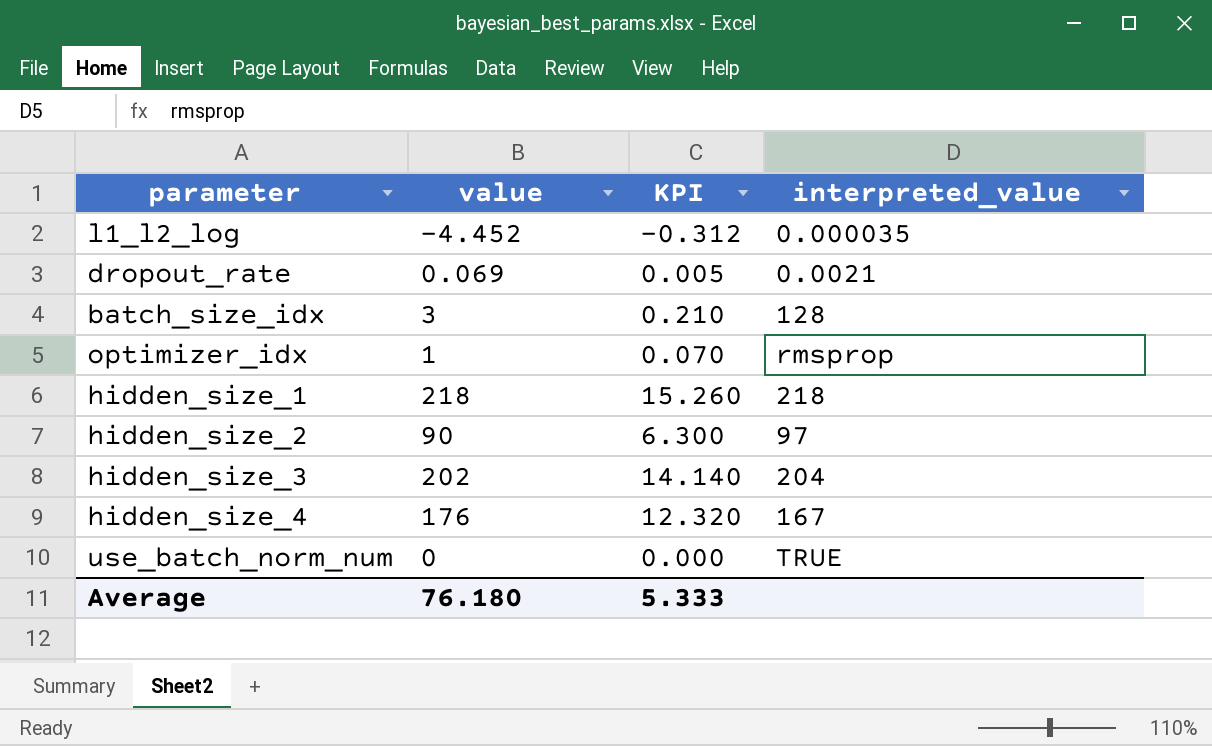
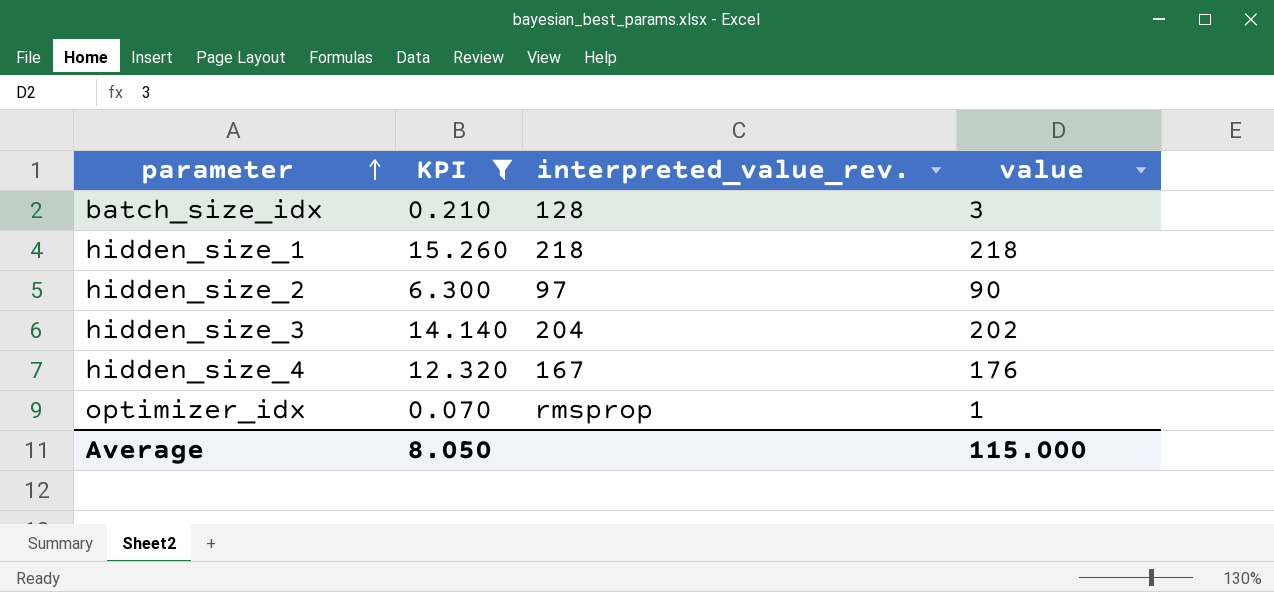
filter: none -> KPI >= 0.070
row order: none -> parameter ascending
column name: interpreted_value -> interpreted_value_rev.
column value | position: 2 -> 4
Average | KPI: 5.333 -> 8.050
Average | value: 76.180 -> 115.000

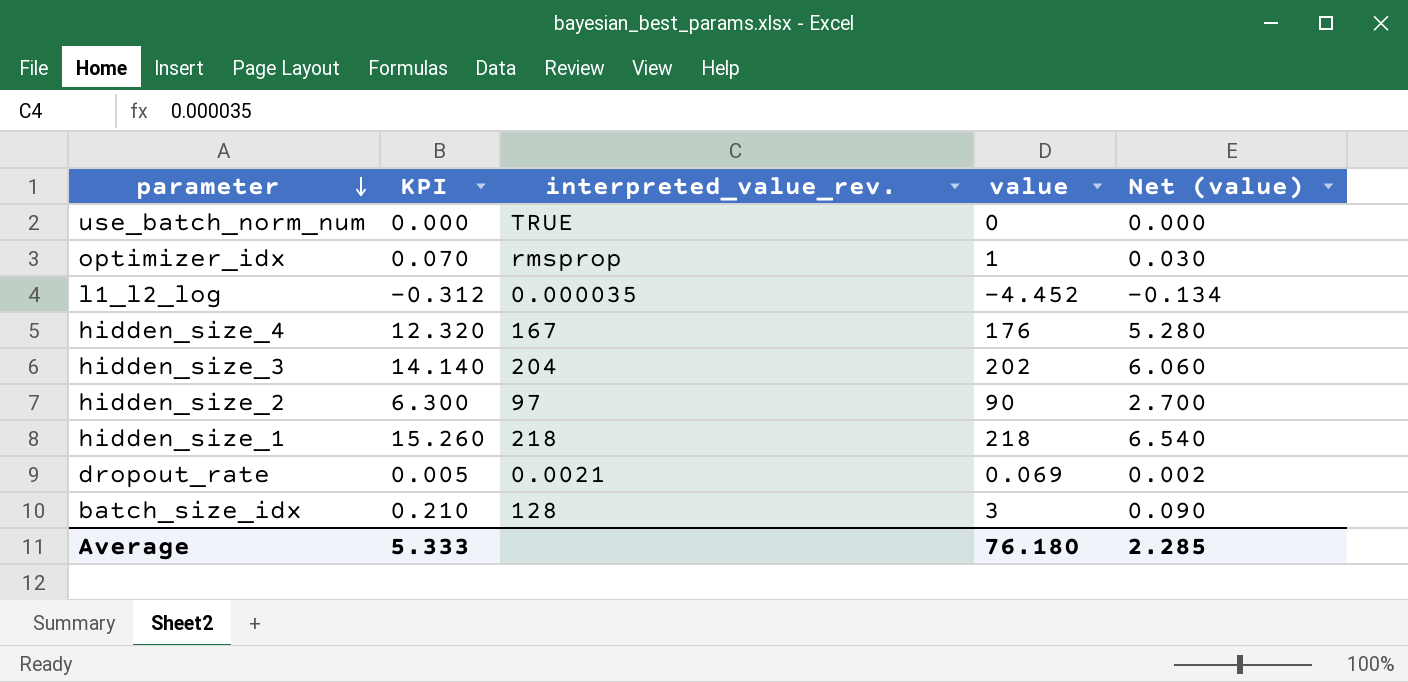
filter: KPI >= 0.070 -> none
row order: parameter ascending -> parameter descending
column Net (value) | formula: none -> [value] * 0.03
Average | KPI: 8.050 -> 5.333
Average | value: 115.000 -> 76.180

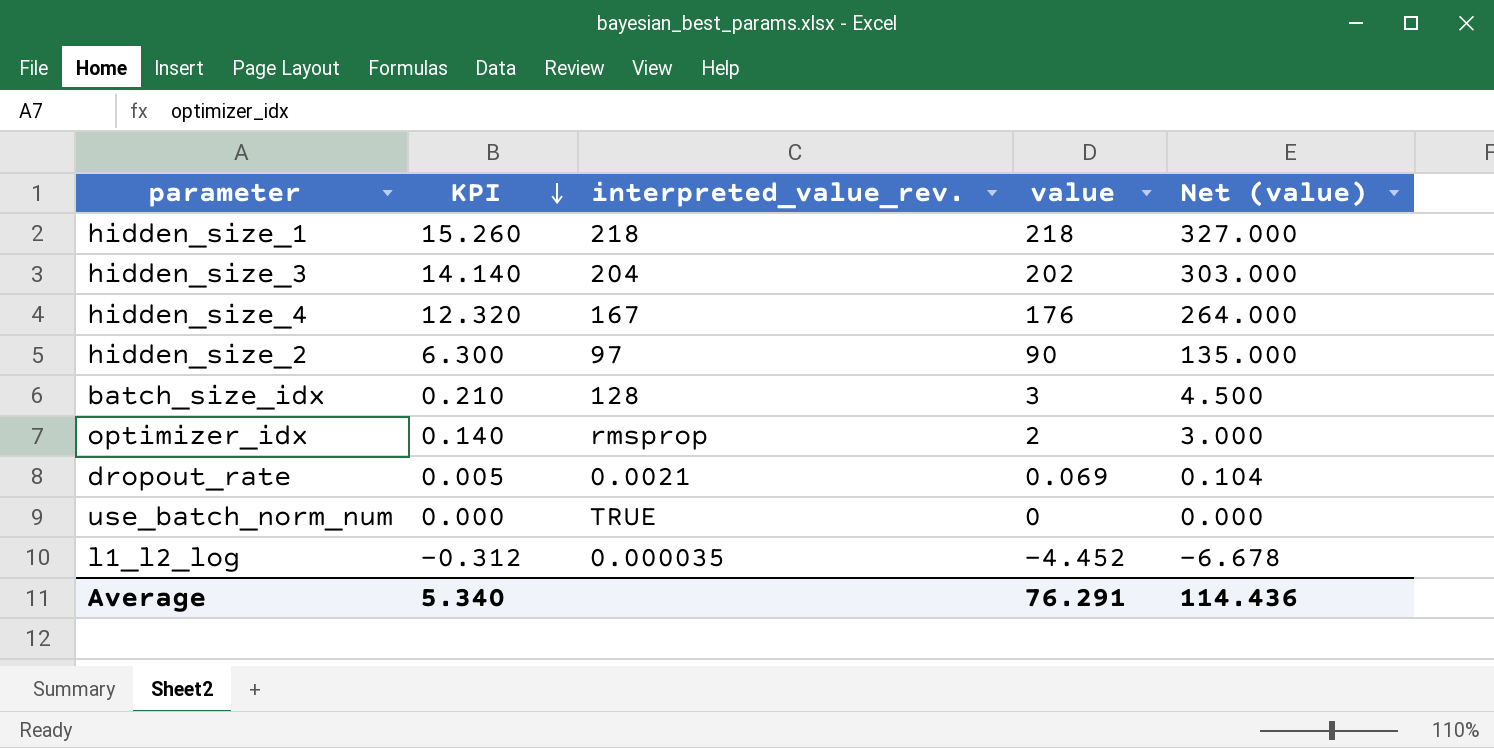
row order: parameter descending -> KPI descending
column Net (value) | formula: [value] * 0.03 -> [value] * 1.5
optimizer_idx | KPI: 0.070 -> 0.140
optimizer_idx | value: 1 -> 2
Average | KPI: 5.333 -> 5.340
Average | value: 76.180 -> 76.291
Average | Net (value): 2.285 -> 114.436

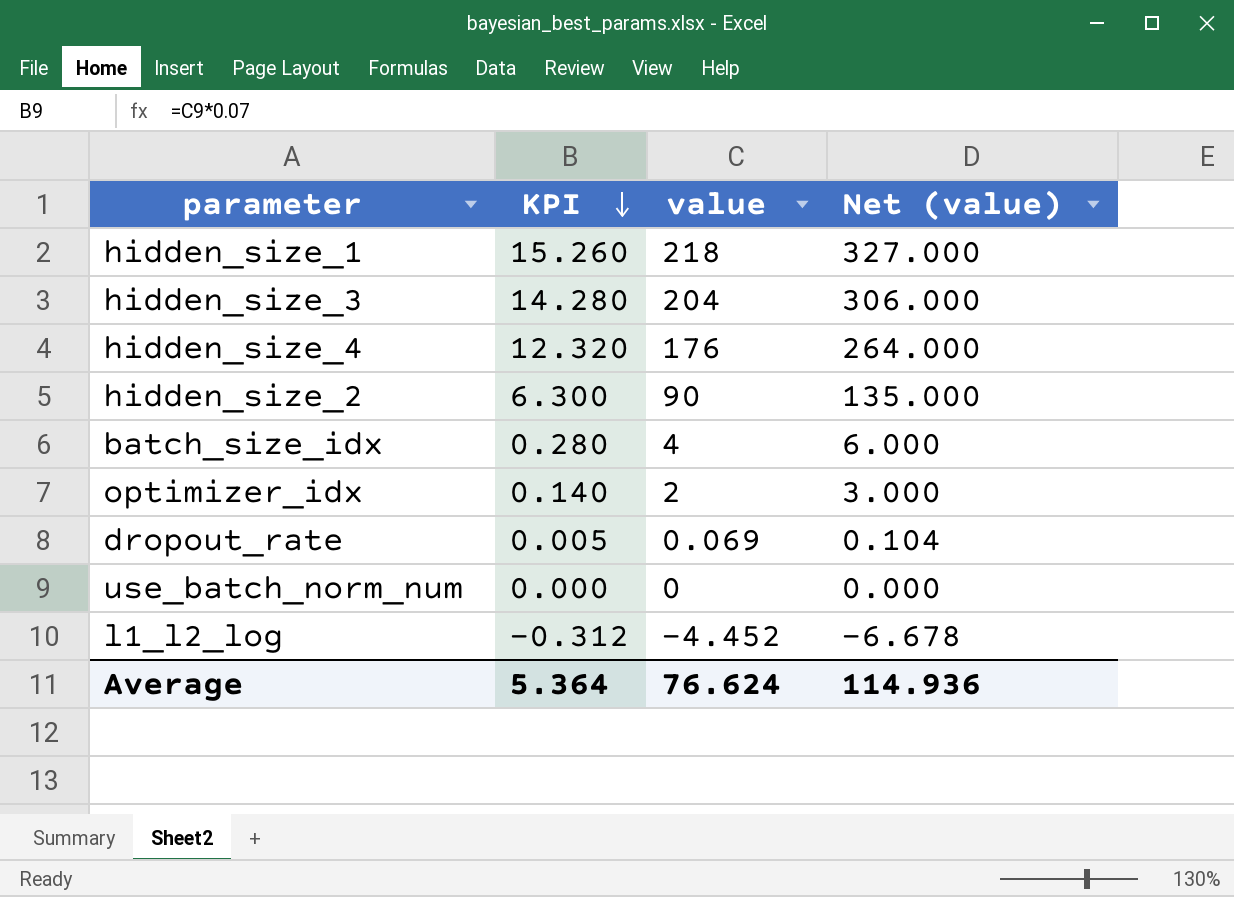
column interpreted_value_rev. | position: 3 -> none
hidden_size_3 | KPI: 14.140 -> 14.280
hidden_size_3 | value: 202 -> 204
hidden_size_3 | Net (value): 303.000 -> 306.000
batch_size_idx | KPI: 0.210 -> 0.280
batch_size_idx | value: 3 -> 4
batch_size_idx | Net (value): 4.500 -> 6.000
Average | KPI: 5.340 -> 5.364
Average | value: 76.291 -> 76.624
Average | Net (value): 114.436 -> 114.936

